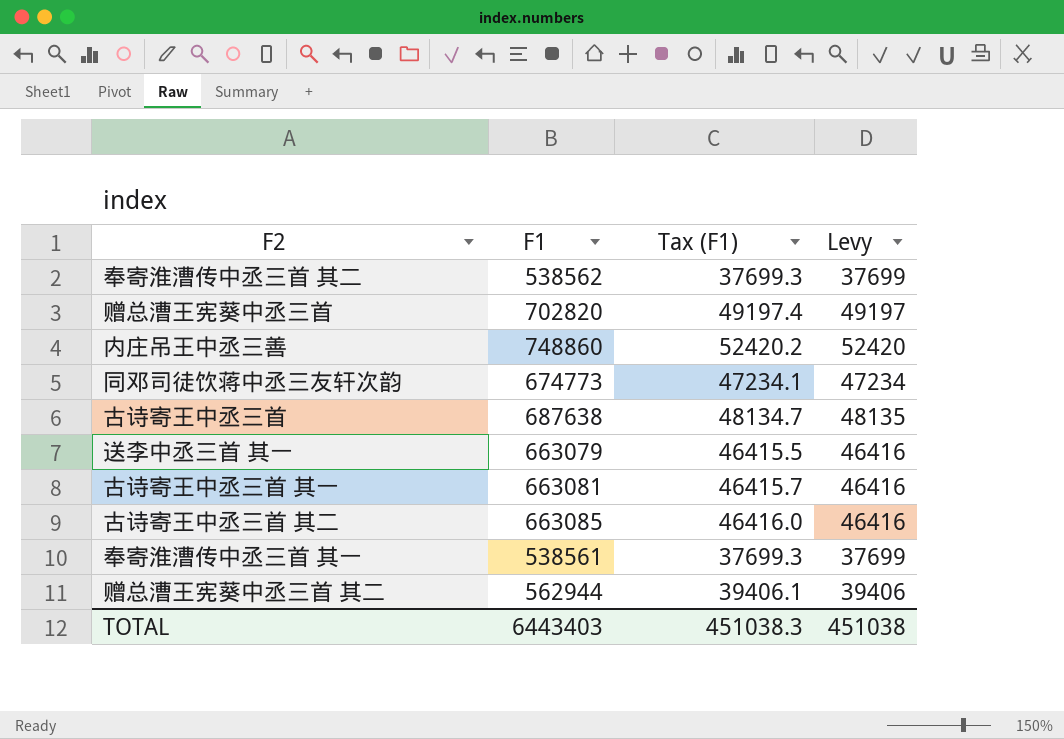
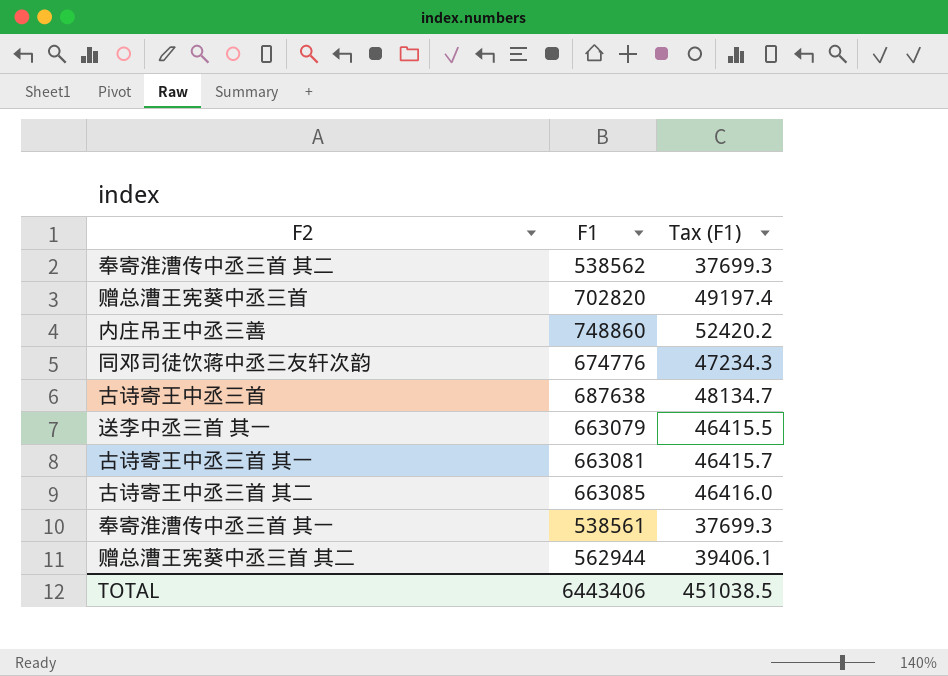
column Levy | formula: [F1] * 0.07 -> none
同邓司徒饮蒋中丞三友轩次韵 | F1: 674773 -> 674776
同邓司徒饮蒋中丞三友轩次韵 | Tax (F1): 47234.1 -> 47234.3
TOTAL | F1: 6443403 -> 6443406
TOTAL | Tax (F1): 451038.3 -> 451038.5

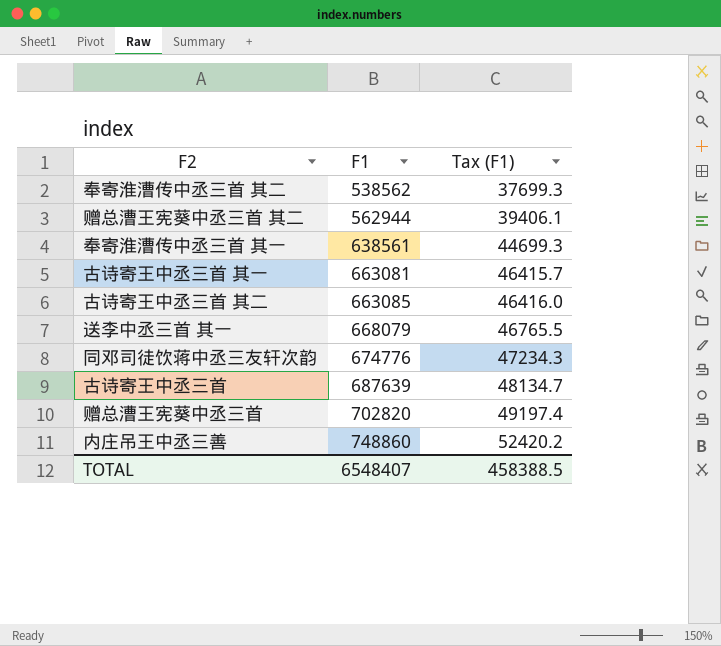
row order: none -> F1 ascending
奉寄淮漕传中丞三首 其一 | F1: 538561 -> 638561
奉寄淮漕传中丞三首 其一 | Tax (F1): 37699.3 -> 44699.3
送李中丞三首 其一 | F1: 663079 -> 668079
送李中丞三首 其一 | Tax (F1): 46415.5 -> 46765.5
古诗寄王中丞三首 | F1: 687638 -> 687639
TOTAL | F1: 6443406 -> 6548407
TOTAL | Tax (F1): 451038.5 -> 458388.5

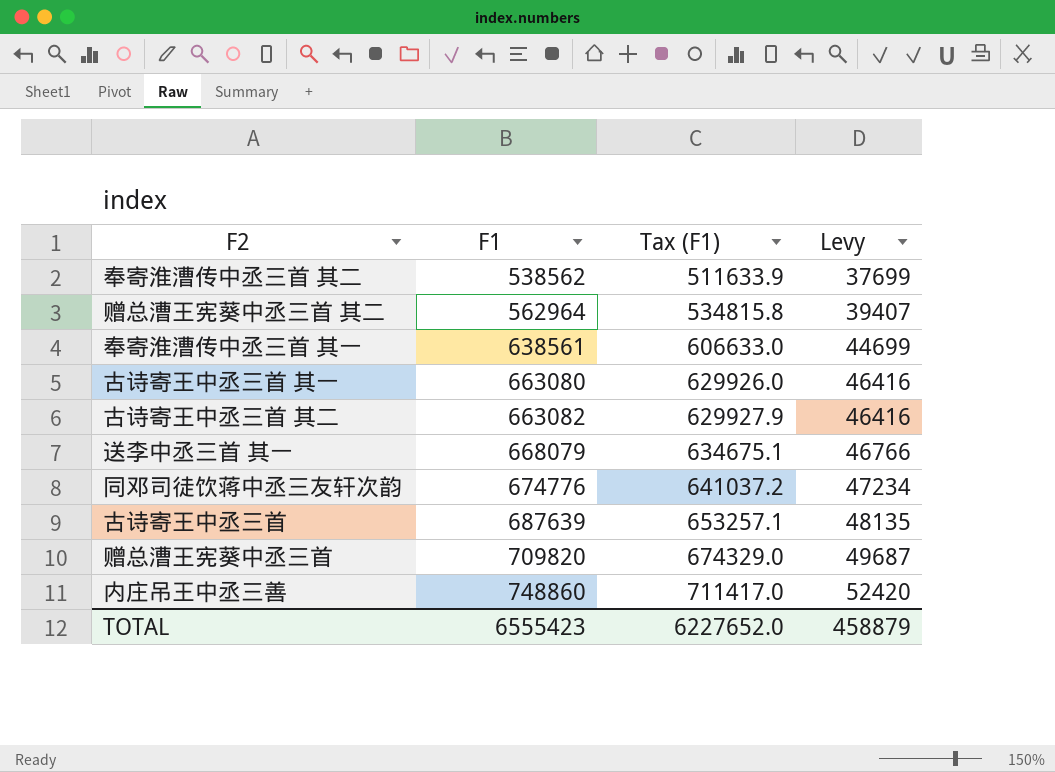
column Tax (F1) | formula: [F1] * 0.07 -> [F1] * 0.95
column Levy | formula: none -> [F1] * 0.07
赠总漕王宪葵中丞三首 其二 | F1: 562944 -> 562964
古诗寄王中丞三首 其一 | F1: 663081 -> 663080
古诗寄王中丞三首 其二 | F1: 663085 -> 663082
赠总漕王宪葵中丞三首 | F1: 702820 -> 709820
TOTAL | F1: 6548407 -> 6555423
TOTAL | Tax (F1): 458388.5 -> 6227652.0

